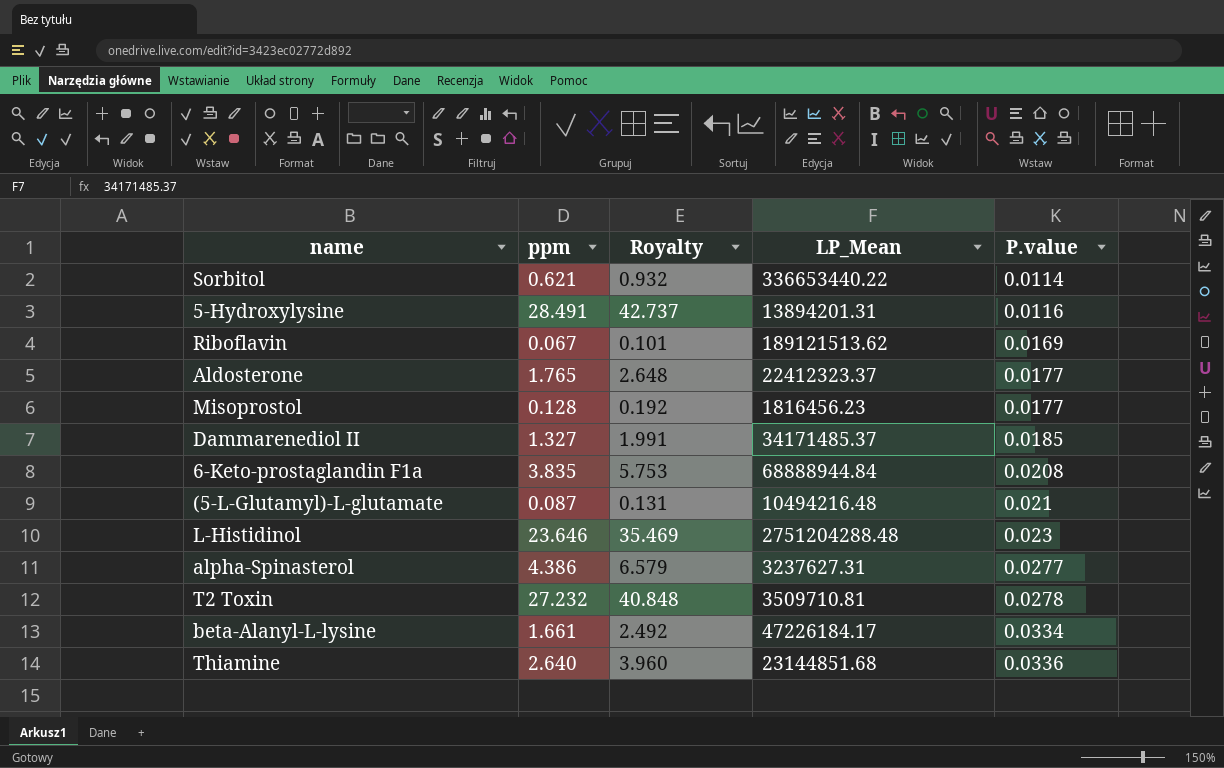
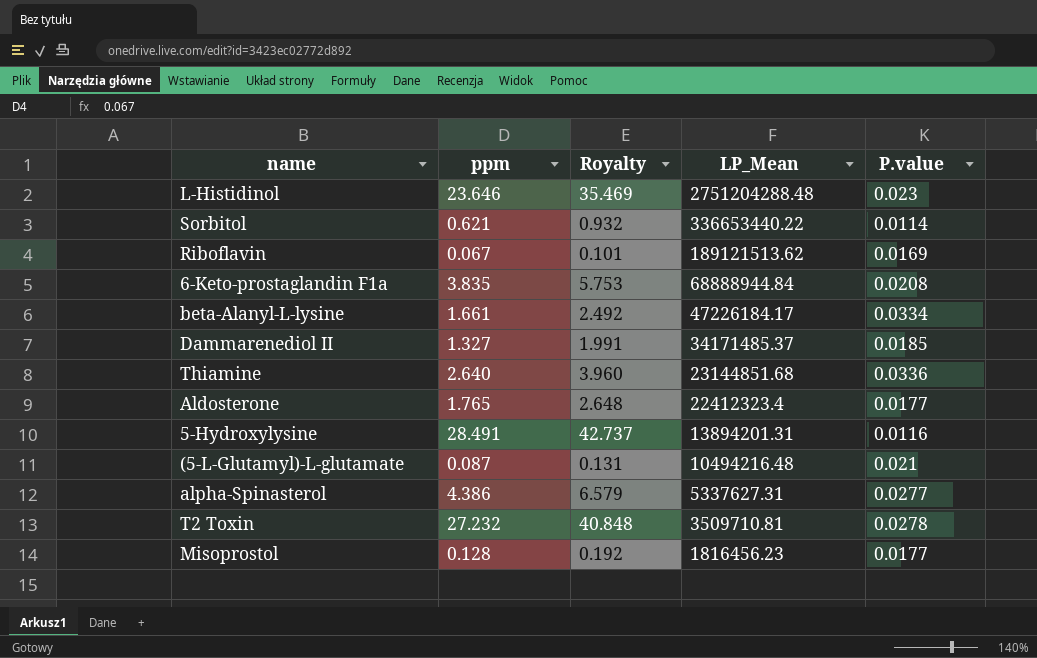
row order: P.value ascending -> LP_Mean descending
Aldosterone | LP_Mean: 22412323.37 -> 22412323.4
alpha-Spinasterol | LP_Mean: 3237627.31 -> 5337627.31

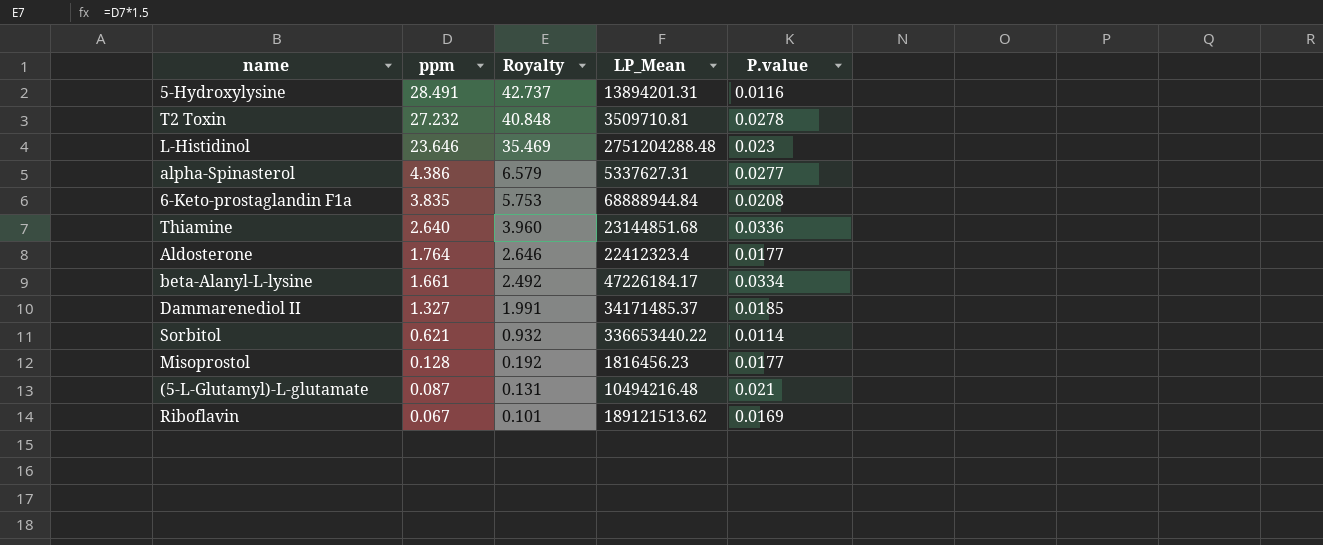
row order: LP_Mean descending -> ppm descending
Aldosterone | ppm: 1.765 -> 1.764
Aldosterone | Royalty: 2.648 -> 2.646

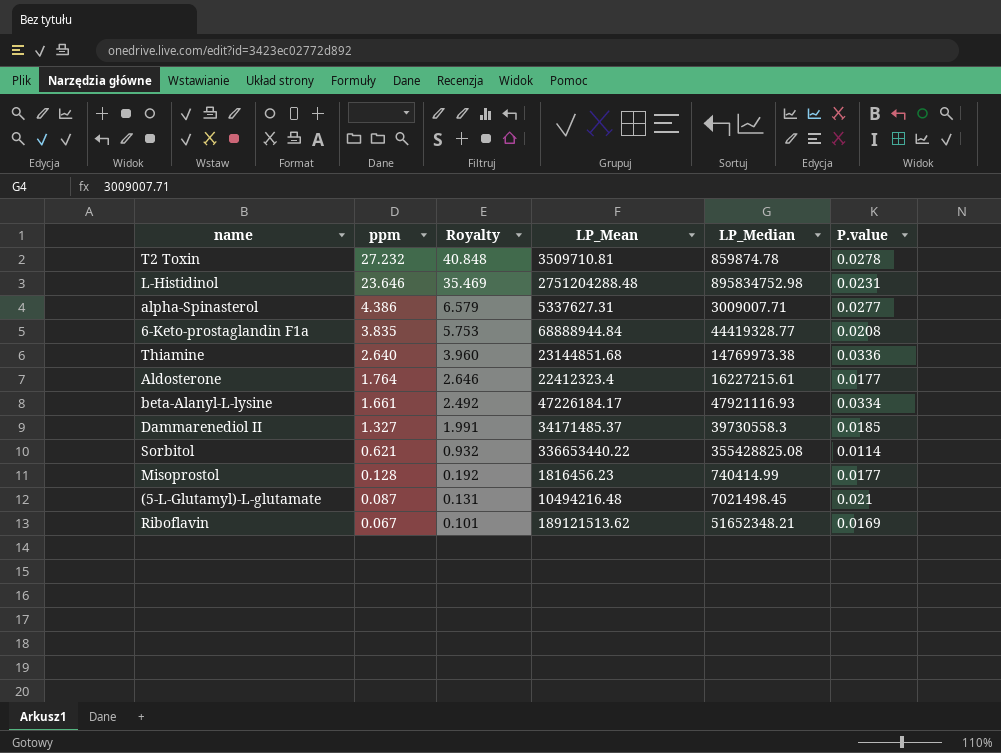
column LP_Median | position: none -> 5
row 5-Hydroxylysine: 28.491 | 42.737 | 13894201.31 | 0.0116 -> none
L-Histidinol | P.value: 0.023 -> 0.0231

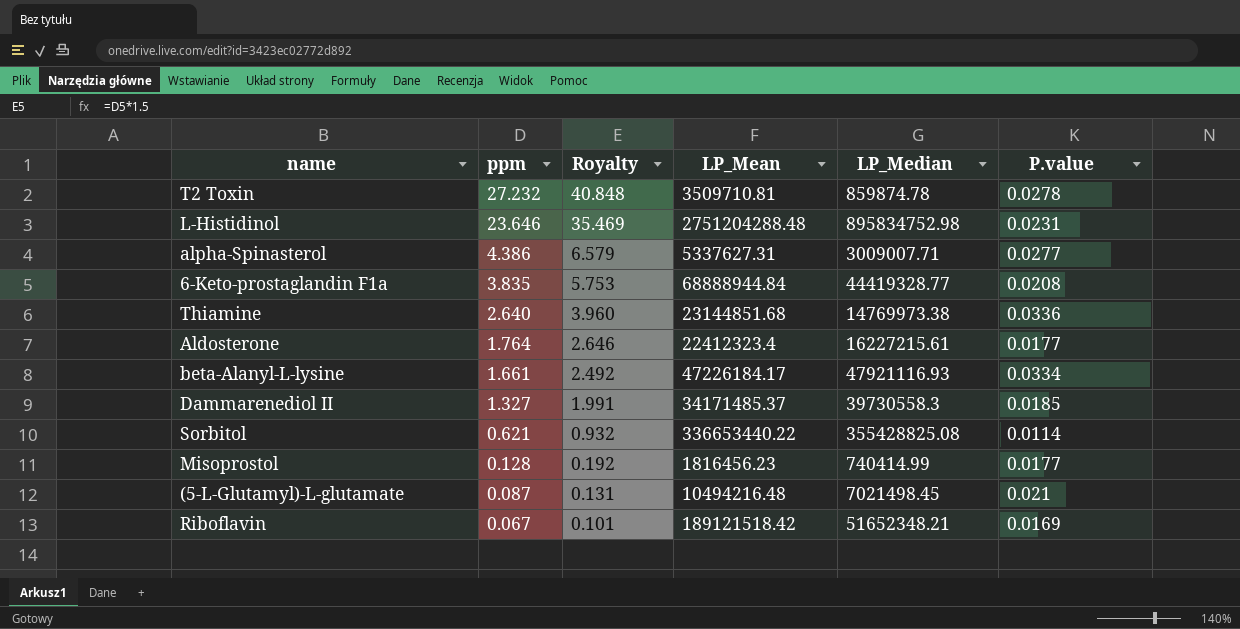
Riboflavin | LP_Mean: 189121513.62 -> 189121518.42

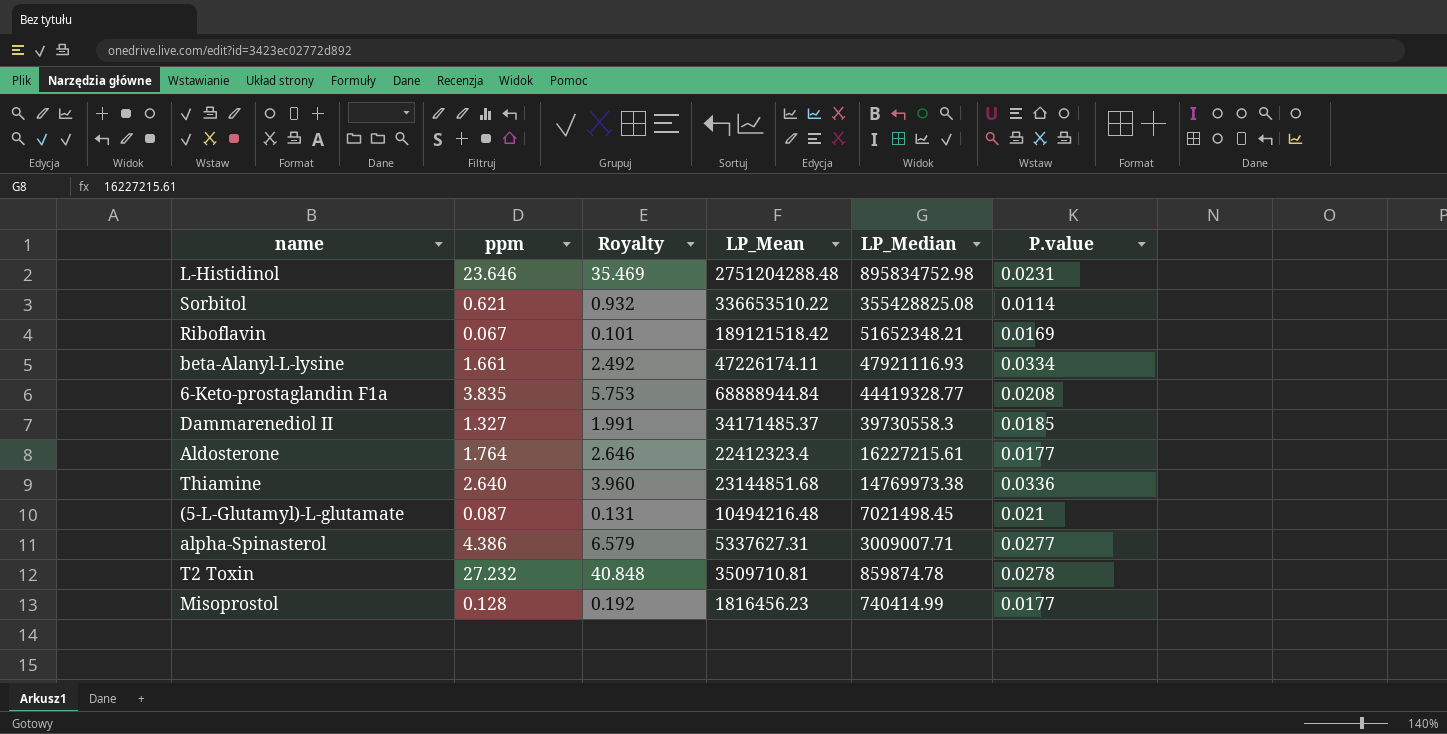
row order: ppm descending -> LP_Median descending
Sorbitol | LP_Mean: 336653440.22 -> 336653510.22
beta-Alanyl-L-lysine | LP_Mean: 47226184.17 -> 47226174.11

